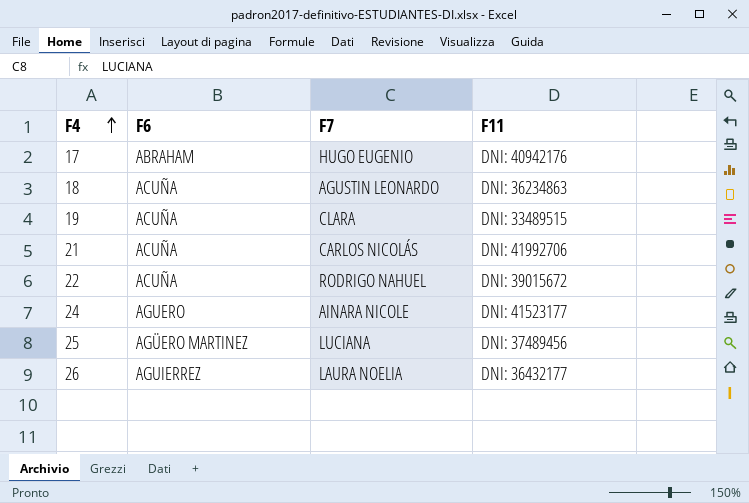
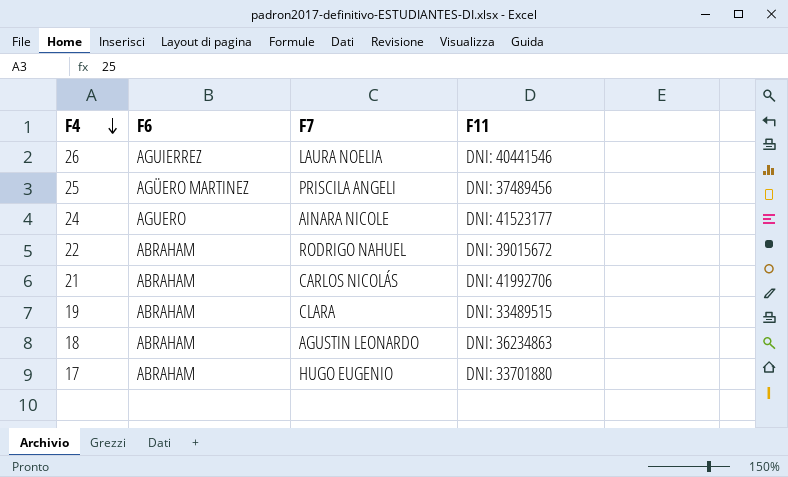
row order: F4 ascending -> F4 descending
26 | F11: DNI: 36432177 -> DNI: 40441546
25 | F7: LUCIANA -> PRISCILA ANGELI
22 | F6: ACUÑA -> ABRAHAM
21 | F6: ACUÑA -> ABRAHAM
19 | F6: ACUÑA -> ABRAHAM
18 | F6: ACUÑA -> ABRAHAM
17 | F11: DNI: 40942176 -> DNI: 33701880

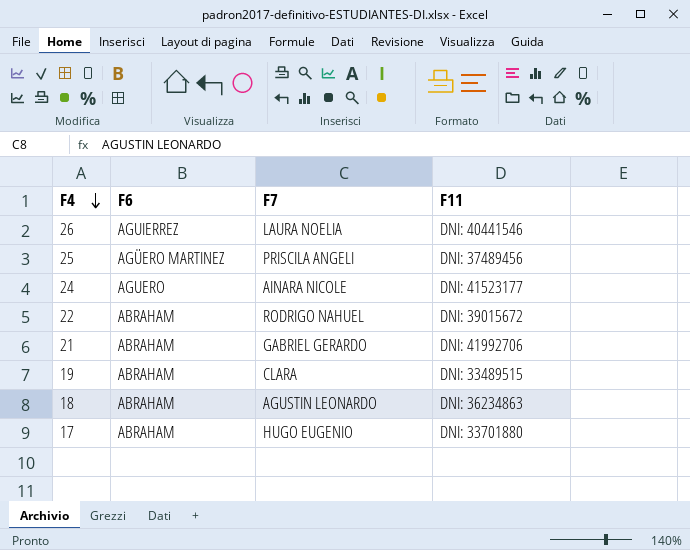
21 | F7: CARLOS NICOLÁS -> GABRIEL GERARDO

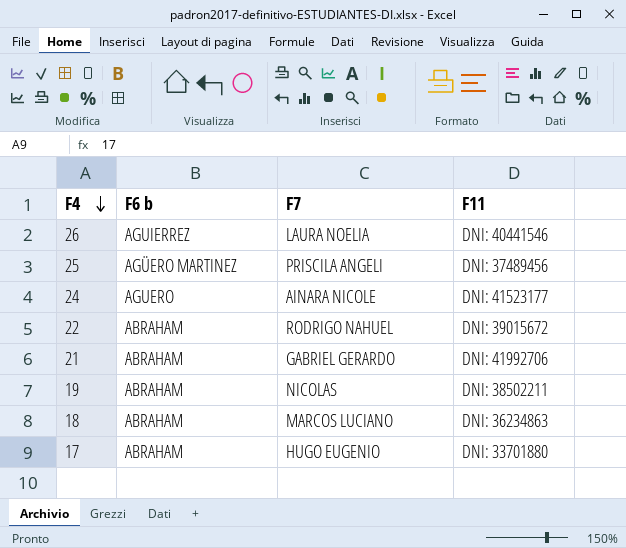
column name: F6 -> F6 b
19 | F7: CLARA -> NICOLAS
19 | F11: DNI: 33489515 -> DNI: 38502211
18 | F7: AGUSTIN LEONARDO -> MARCOS LUCIANO

